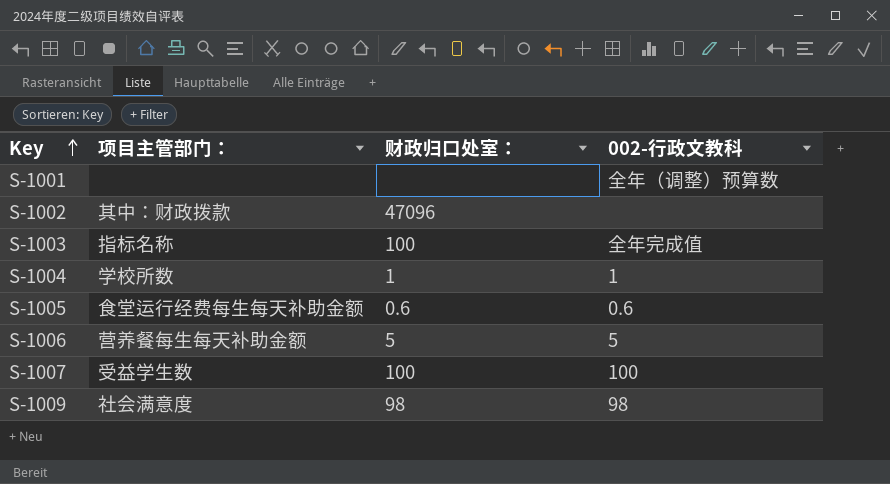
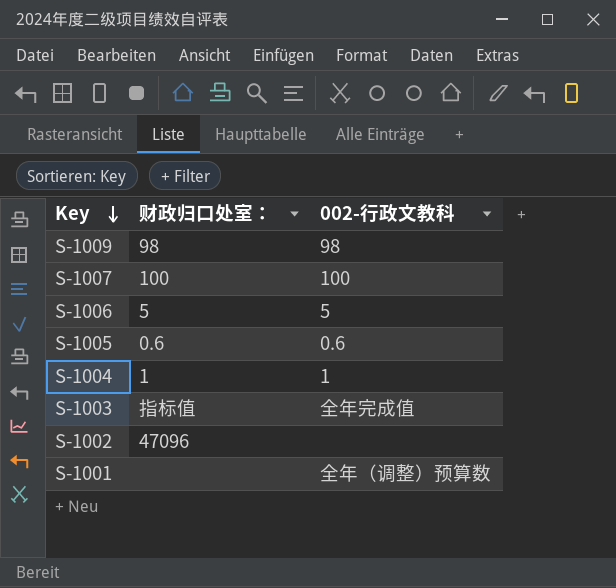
row order: Key ascending -> Key descending
column 项目主管部门： | position: 2 -> none
S-1003 | 财政归口处室：: 100 -> 指标值

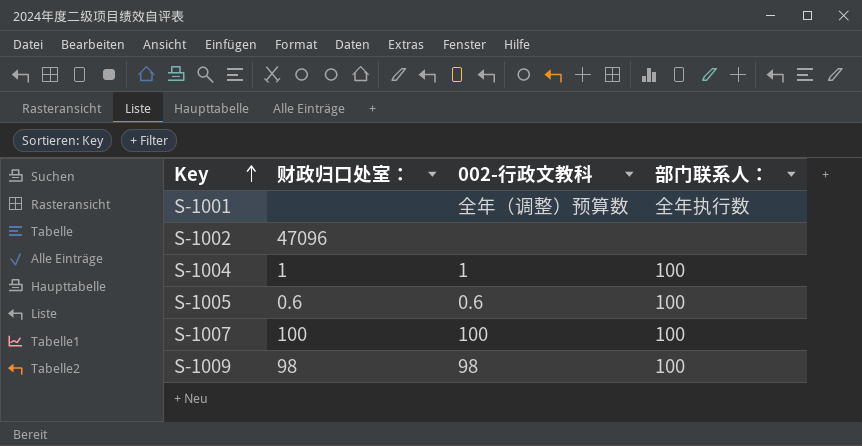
row order: Key descending -> Key ascending
column 部门联系人： | position: none -> 4
row S-1006: 5 | 5 -> none
row S-1003: 指标值 | 全年完成值 -> none

